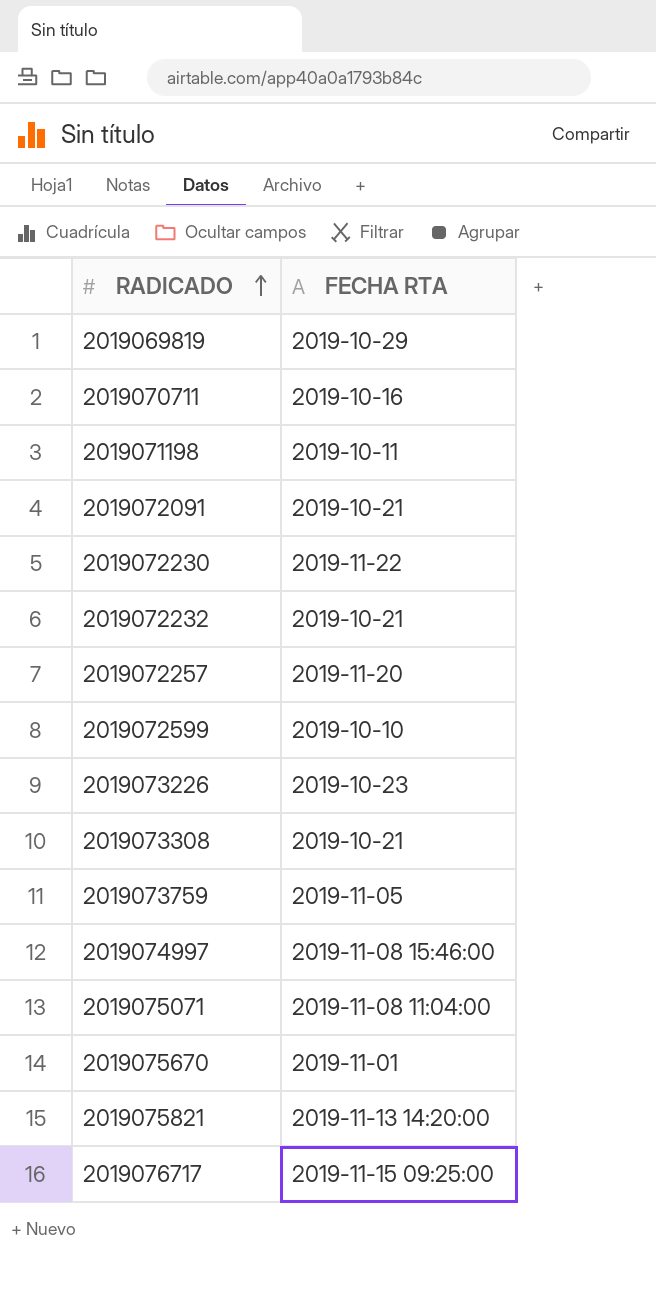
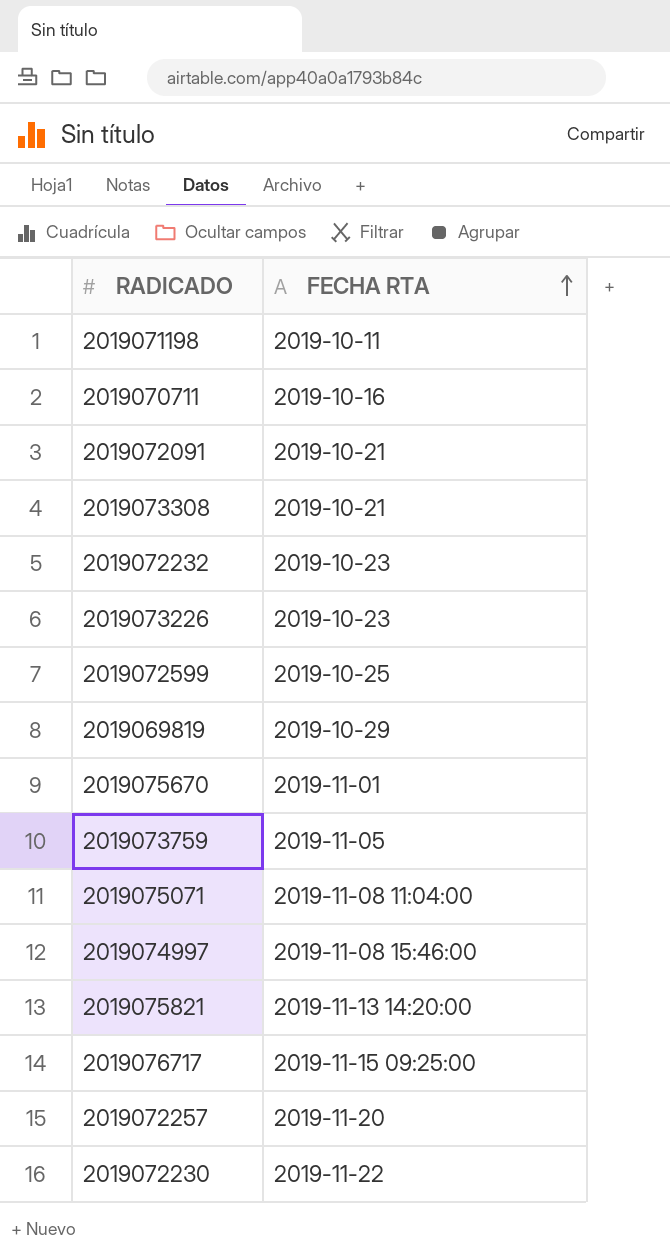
row order: RADICADO ascending -> FECHA RTA ascending
2019072232 | FECHA RTA: 2019-10-21 -> 2019-10-23
2019072599 | FECHA RTA: 2019-10-10 -> 2019-10-25

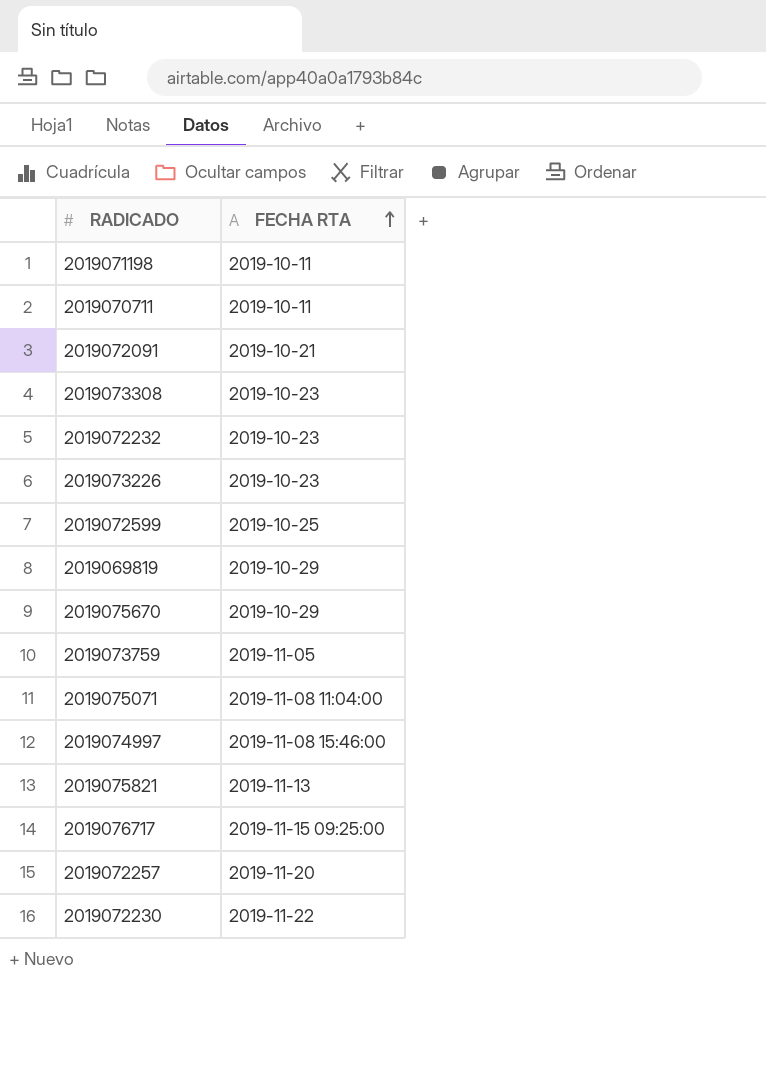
2019070711 | FECHA RTA: 2019-10-16 -> 2019-10-11
2019073308 | FECHA RTA: 2019-10-21 -> 2019-10-23
2019075670 | FECHA RTA: 2019-11-01 -> 2019-10-29
2019075821 | FECHA RTA: 2019-11-13 14:20:00 -> 2019-11-13

